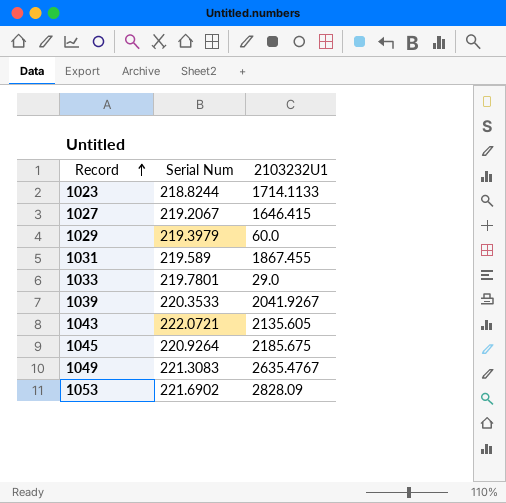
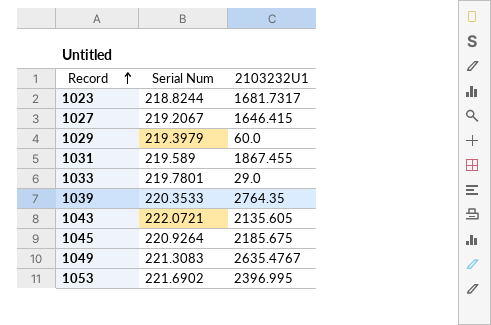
1023 | 2103232U1: 1714.1133 -> 1681.7317
1039 | 2103232U1: 2041.9267 -> 2764.35
1053 | 2103232U1: 2828.09 -> 2396.995

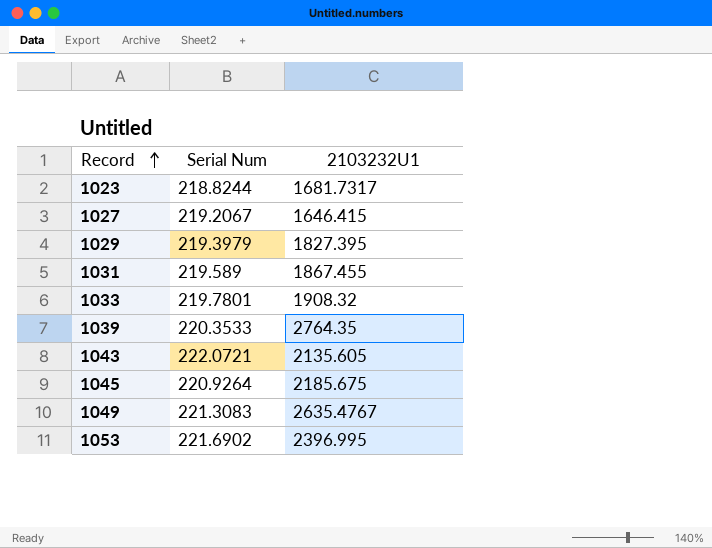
1029 | 2103232U1: 60.0 -> 1827.395
1033 | 2103232U1: 29.0 -> 1908.32

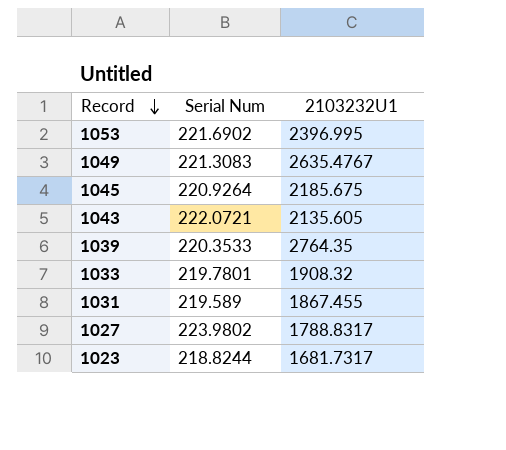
row order: Record ascending -> Record descending
row 1029: 219.3979 | 1827.395 -> none
1027 | Serial Num: 219.2067 -> 223.9802
1027 | 2103232U1: 1646.415 -> 1788.8317

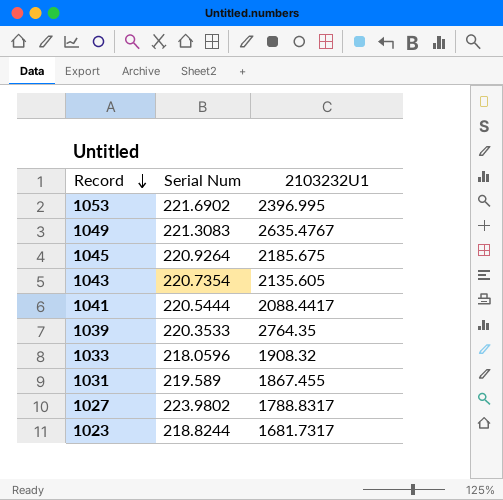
1043 | Serial Num: 222.0721 -> 220.7354
row 1041: none -> 220.5444 | 2088.4417
1033 | Serial Num: 219.7801 -> 218.0596

